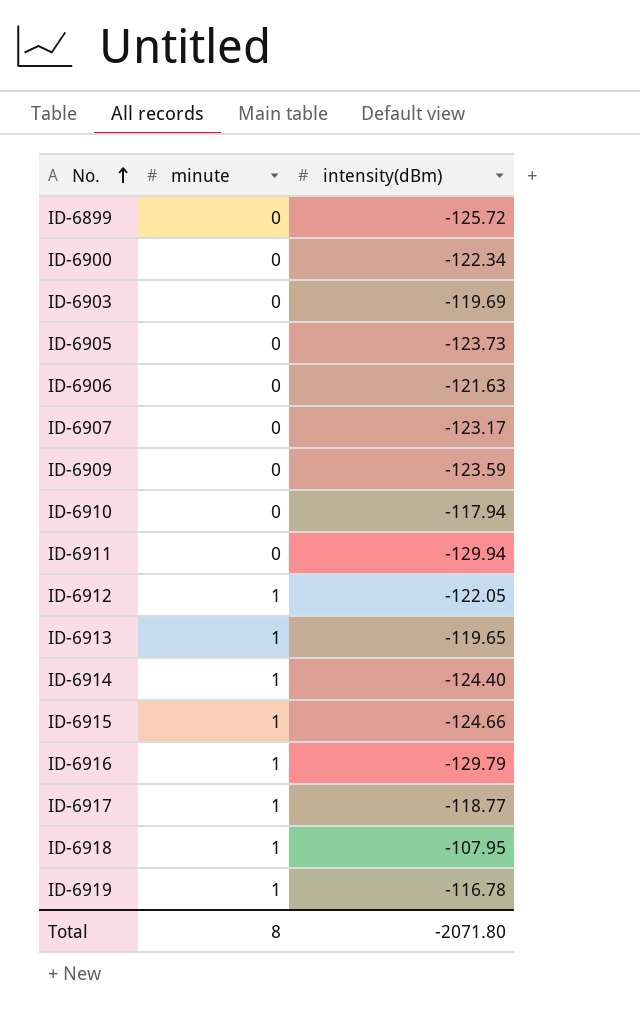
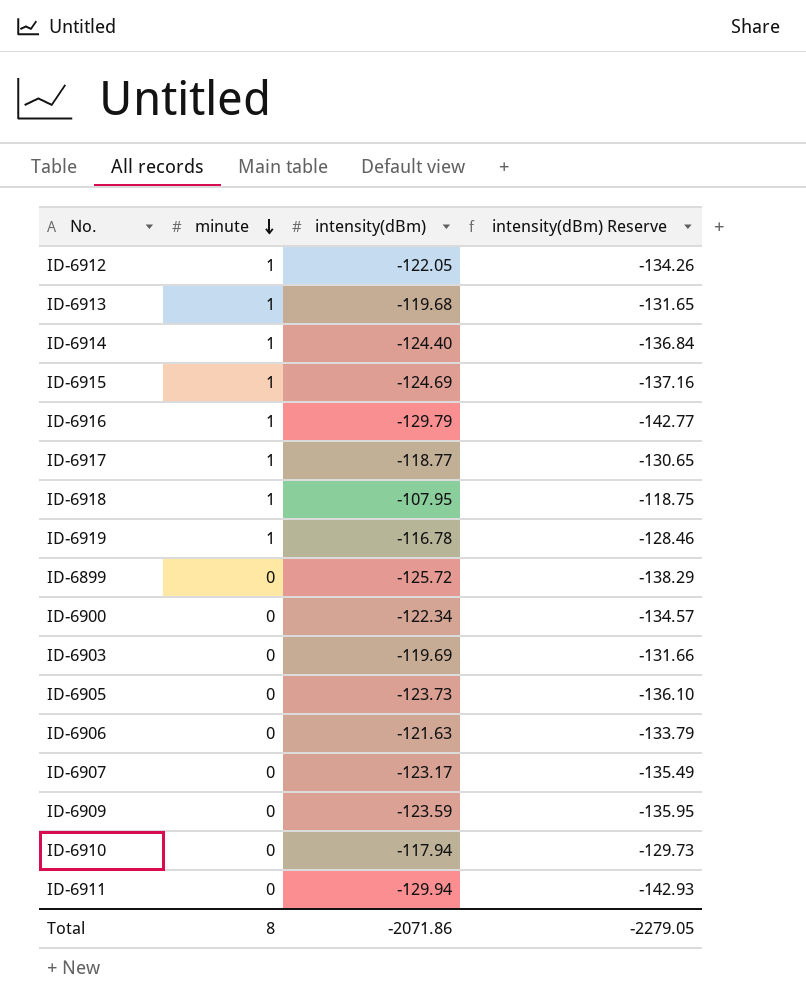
row order: No. ascending -> minute descending
column intensity(dBm) Reserve | formula: none -> [intensity(dBm)] * 1.1
ID-6913 | intensity(dBm): -119.65 -> -119.68
ID-6915 | intensity(dBm): -124.66 -> -124.69
Total | intensity(dBm): -2071.80 -> -2071.86

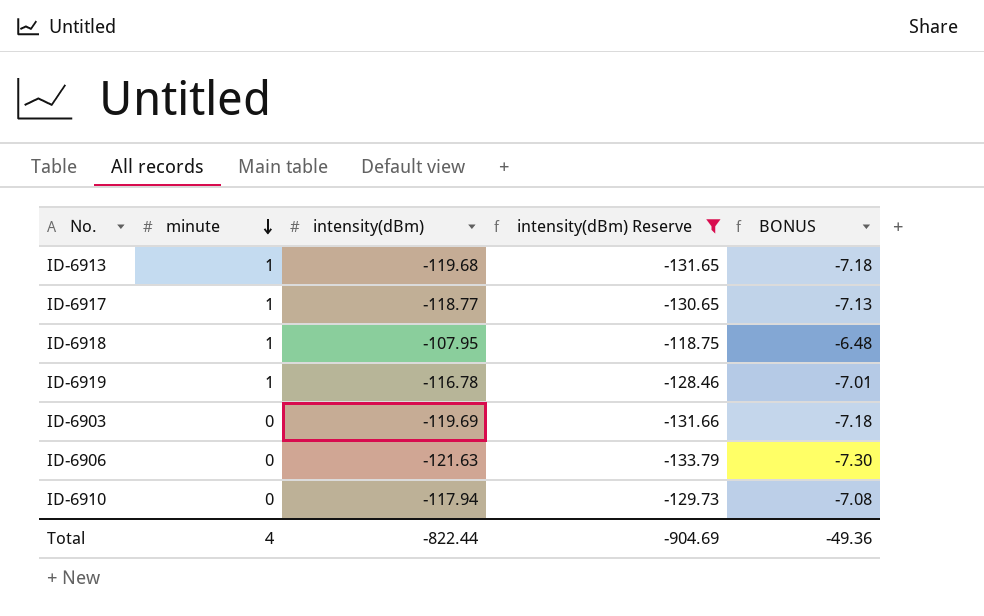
filter: none -> intensity(dBm) Reserve >= -133.79
column BONUS | formula: none -> [intensity(dBm)] * 0.06
Total | minute: 8 -> 4
Total | intensity(dBm): -2071.86 -> -822.44
Total | intensity(dBm) Reserve: -2279.05 -> -904.69

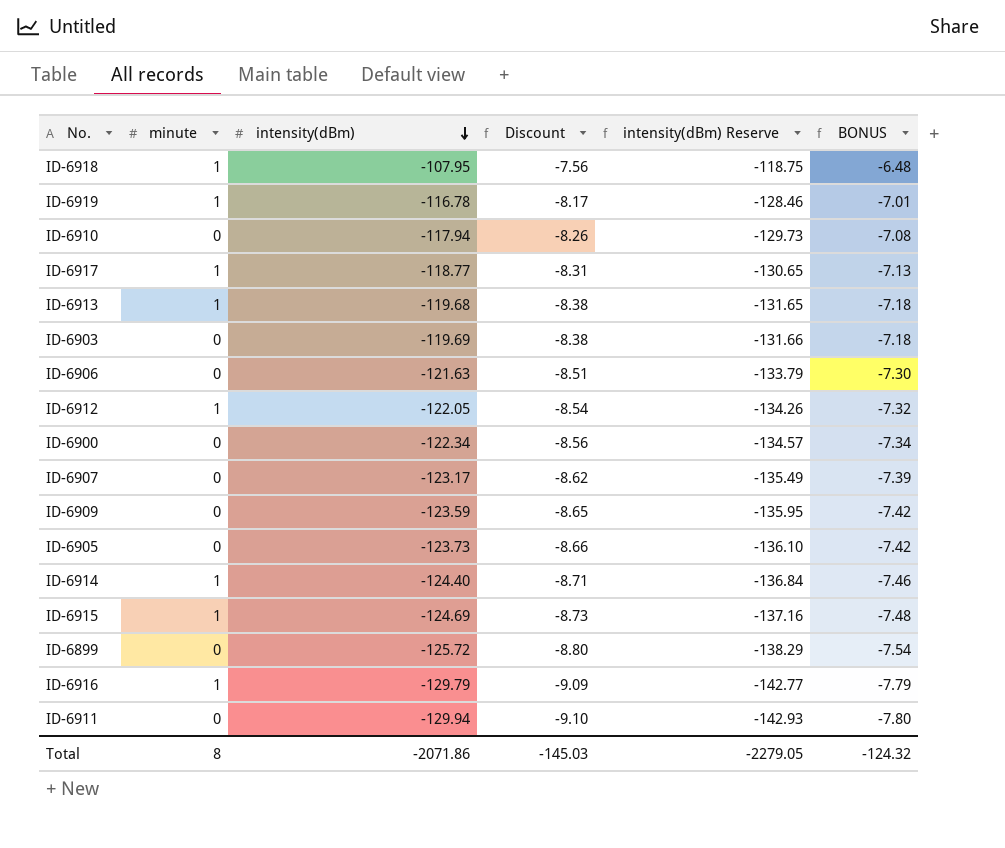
filter: intensity(dBm) Reserve >= -133.79 -> none
row order: minute descending -> intensity(dBm) descending
column Discount | formula: none -> [intensity(dBm)] * 0.07
Total | minute: 4 -> 8
Total | intensity(dBm): -822.44 -> -2071.86
Total | intensity(dBm) Reserve: -904.69 -> -2279.05
Total | BONUS: -49.36 -> -124.32

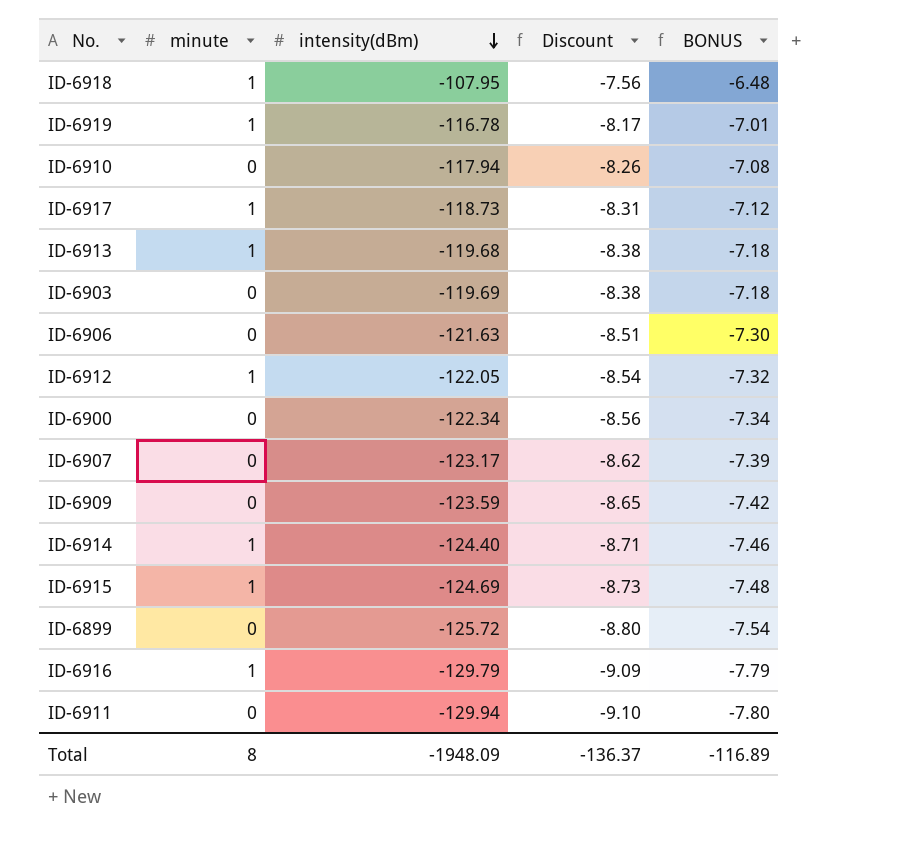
column intensity(dBm) Reserve | formula: [intensity(dBm)] * 1.1 -> none
row ID-6905: 0 | -123.73 | -8.66 | -136.10 | -7.42 -> none
ID-6917 | intensity(dBm): -118.77 -> -118.73
ID-6917 | BONUS: -7.13 -> -7.12
Total | intensity(dBm): -2071.86 -> -1948.09
Total | Discount: -145.03 -> -136.37
Total | BONUS: -124.32 -> -116.89

